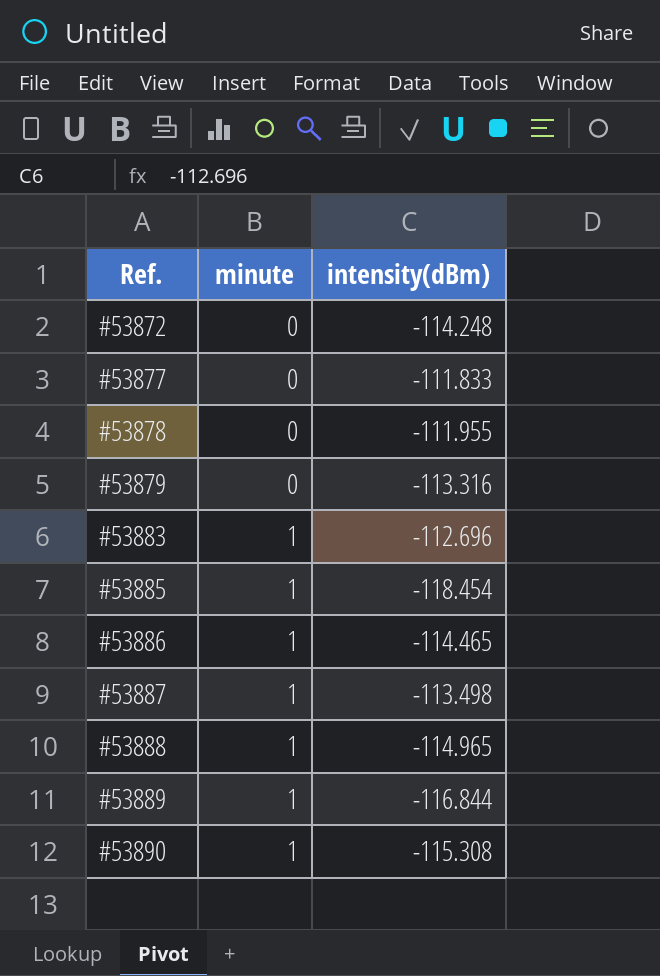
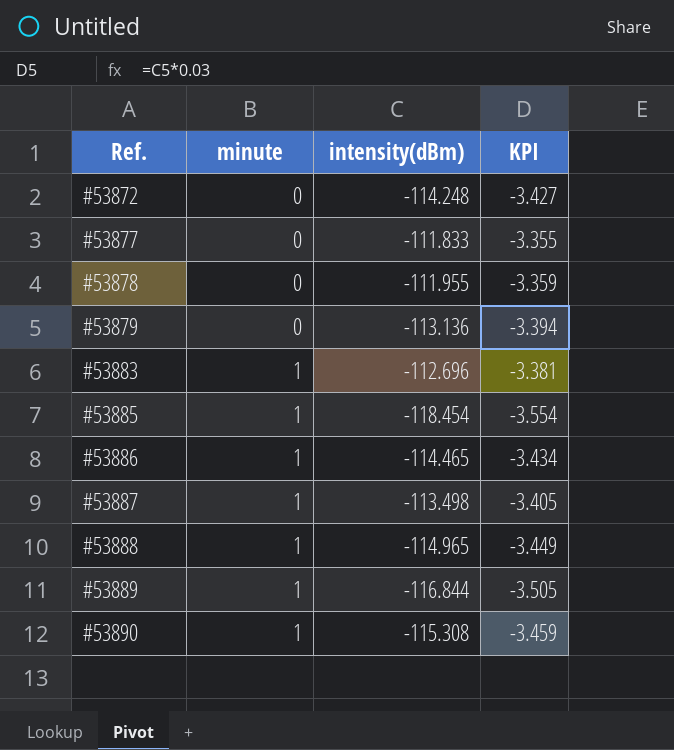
column KPI | formula: none -> [intensity(dBm)] * 0.03
#53879 | intensity(dBm): -113.316 -> -113.136

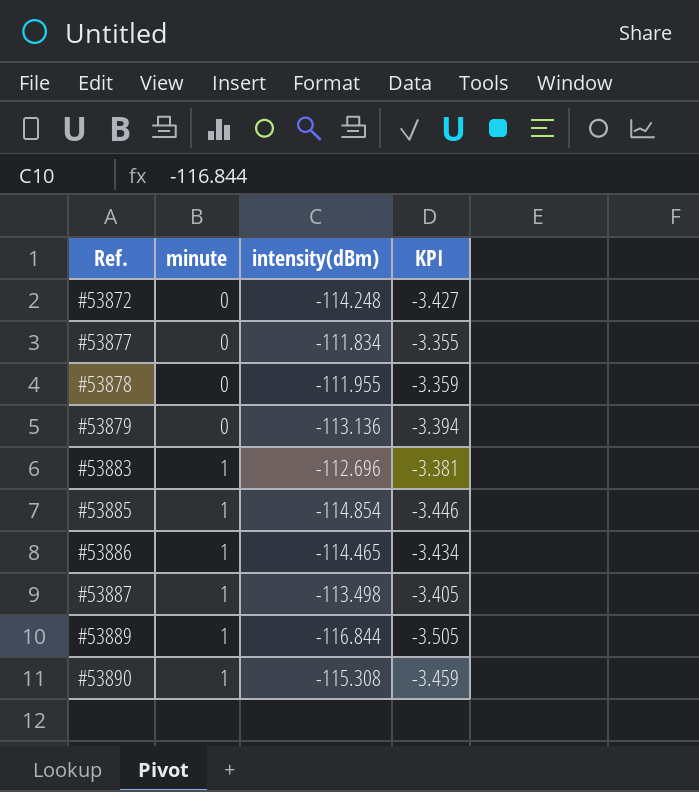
row #53888: 1 | -114.965 | -3.449 -> none
#53877 | intensity(dBm): -111.833 -> -111.834
#53885 | intensity(dBm): -118.454 -> -114.854
#53885 | KPI: -3.554 -> -3.446

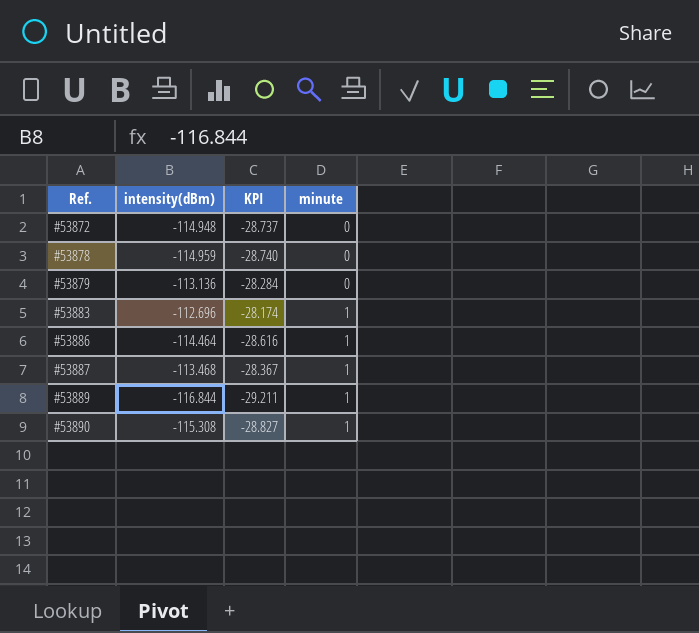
column KPI | formula: [intensity(dBm)] * 0.03 -> [intensity(dBm)] * 0.25
column minute | position: 2 -> 4
row #53877: 0 | -111.834 | -3.355 -> none
row #53885: 1 | -114.854 | -3.446 -> none
#53872 | intensity(dBm): -114.248 -> -114.948
#53878 | intensity(dBm): -111.955 -> -114.959
#53886 | intensity(dBm): -114.465 -> -114.464
#53887 | intensity(dBm): -113.498 -> -113.468

